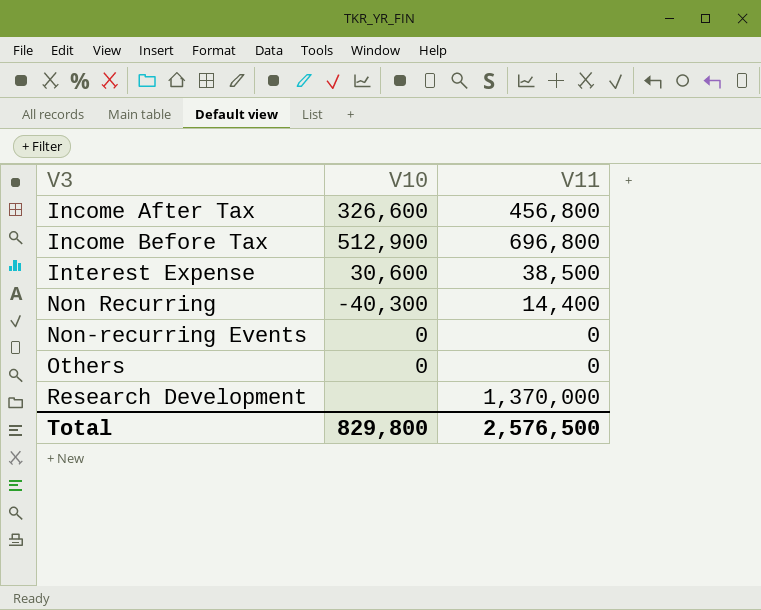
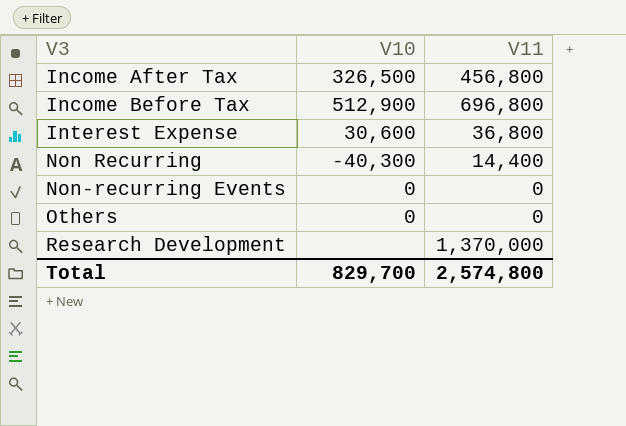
Income After Tax | V10: 326,600 -> 326,500
Interest Expense | V11: 38,500 -> 36,800
Total | V10: 829,800 -> 829,700
Total | V11: 2,576,500 -> 2,574,800

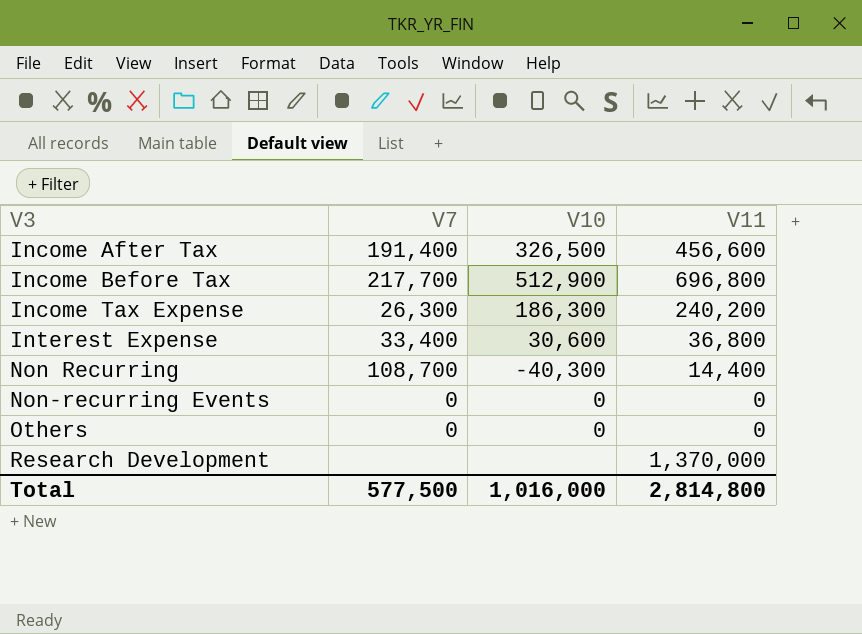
column V7 | position: none -> 2
Income After Tax | V11: 456,800 -> 456,600
row Income Tax Expense: none -> 26,300 | 186,300 | 240,200
Total | V10: 829,700 -> 1,016,000
Total | V11: 2,574,800 -> 2,814,800

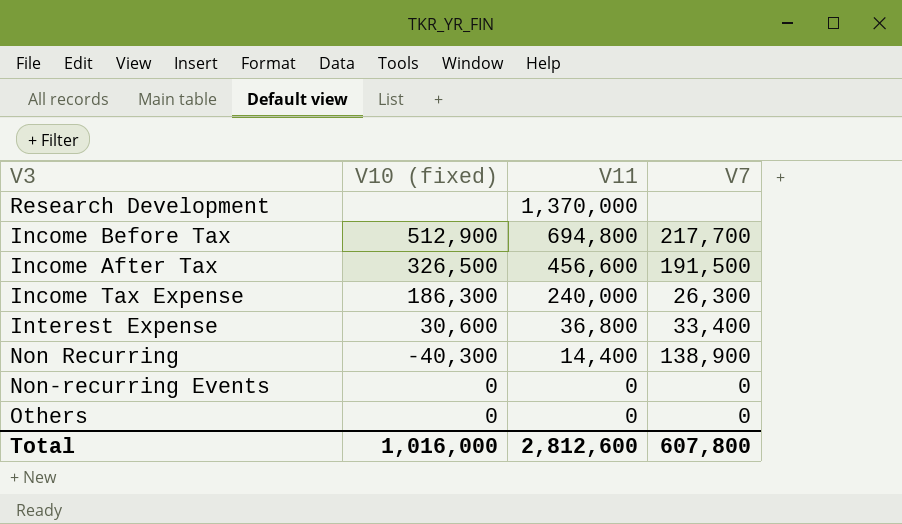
row order: V3 ascending -> V11 descending
column name: V10 -> V10 (fixed)
column V7 | position: 2 -> 4
Income Before Tax | V11: 696,800 -> 694,800
Income After Tax | V7: 191,400 -> 191,500
Income Tax Expense | V11: 240,200 -> 240,000
Non Recurring | V7: 108,700 -> 138,900
Total | V11: 2,814,800 -> 2,812,600
Total | V7: 577,500 -> 607,800

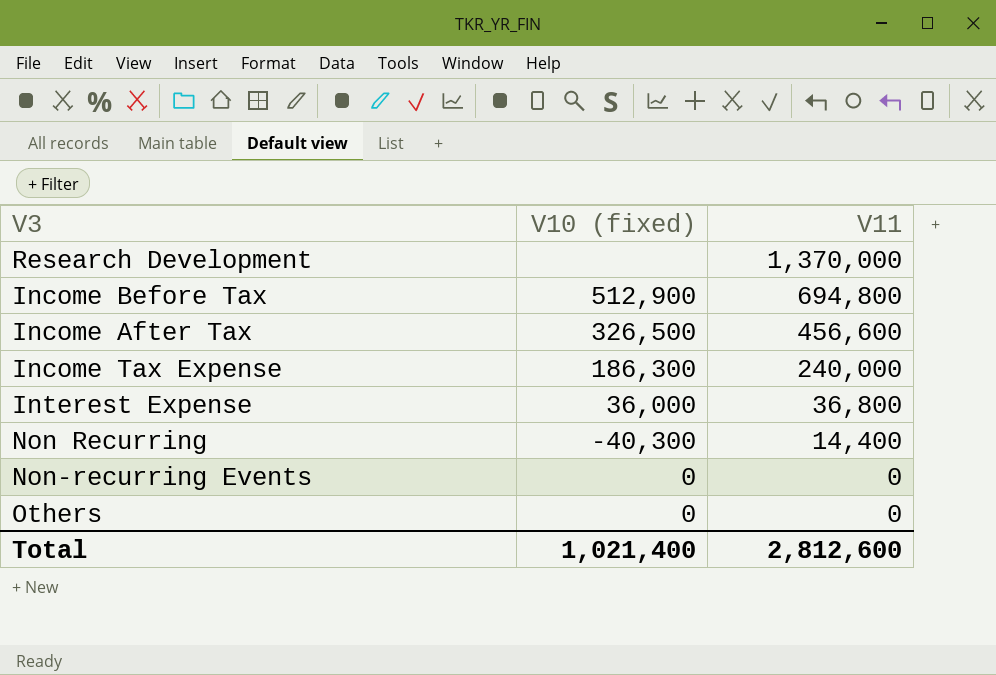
column V7 | position: 4 -> none
Interest Expense | V10 (fixed): 30,600 -> 36,000
Total | V10 (fixed): 1,016,000 -> 1,021,400

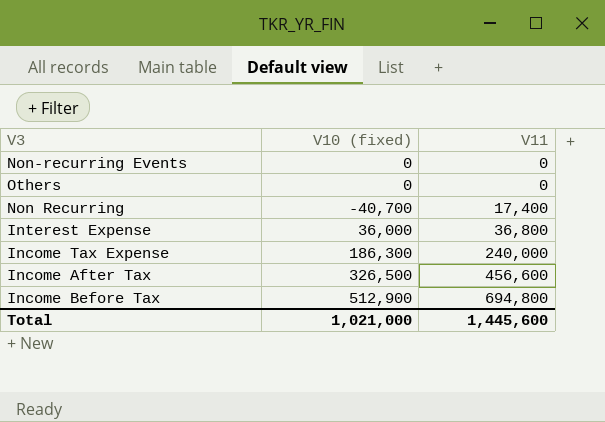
row order: V11 descending -> V11 ascending
row Research Development: none | 1,370,000 -> none
Non Recurring | V10 (fixed): -40,300 -> -40,700
Non Recurring | V11: 14,400 -> 17,400
Total | V10 (fixed): 1,021,400 -> 1,021,000
Total | V11: 2,812,600 -> 1,445,600

